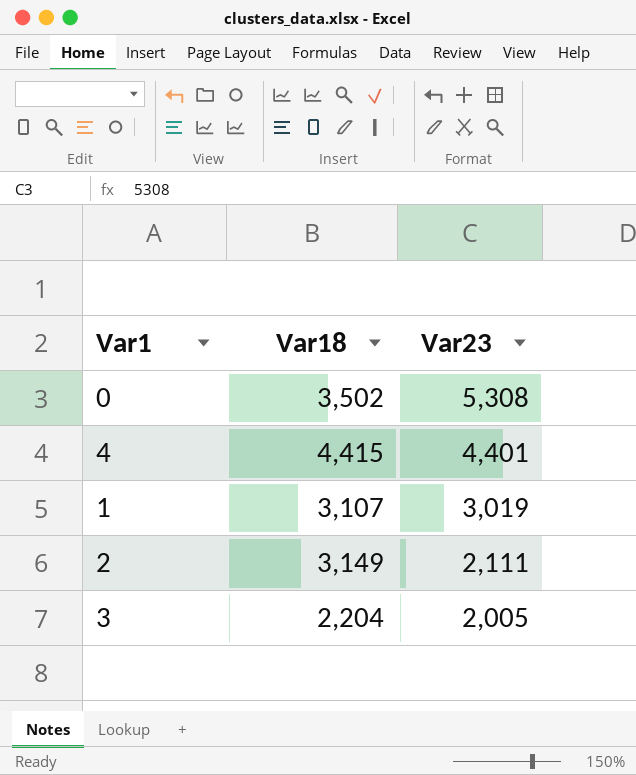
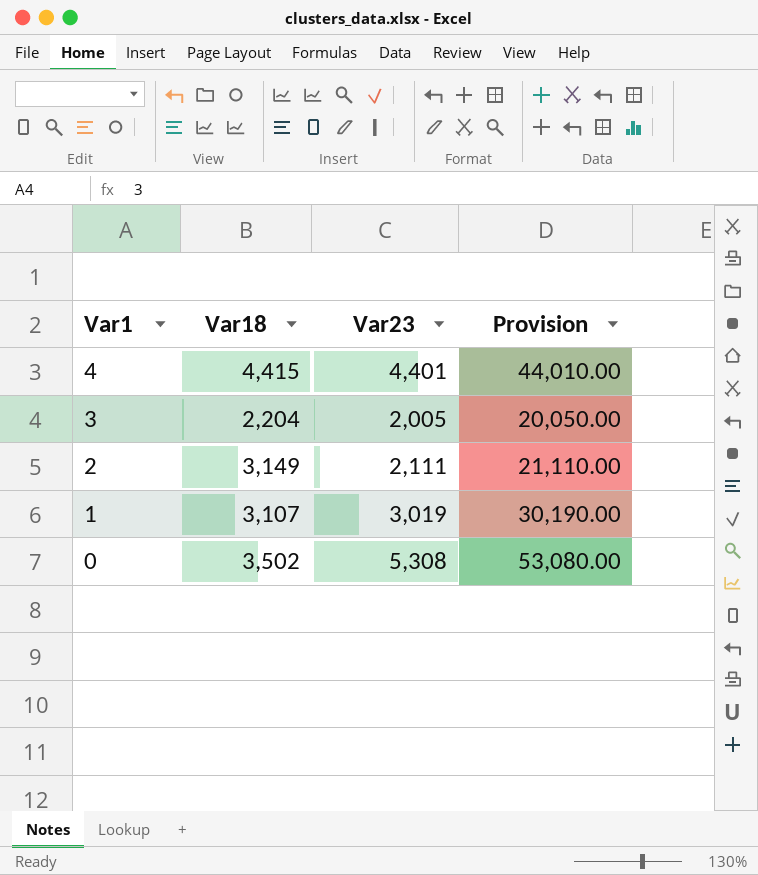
row order: Var23 descending -> Var1 descending
column Provision | formula: none -> [Var23] * 10

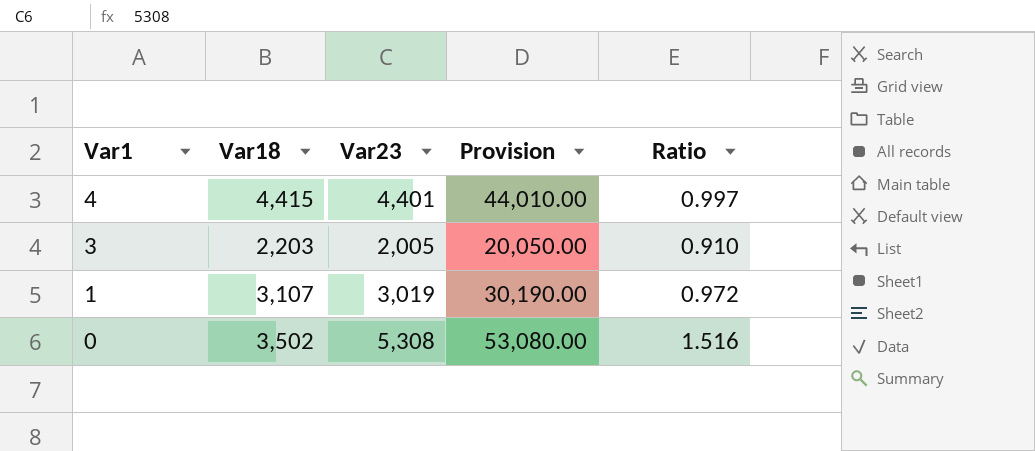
column Ratio | formula: none -> [Var23] / [Var18]
row 2: 3,149 | 2,111 | 21,110.00 -> none
3 | Var18: 2,204 -> 2,203

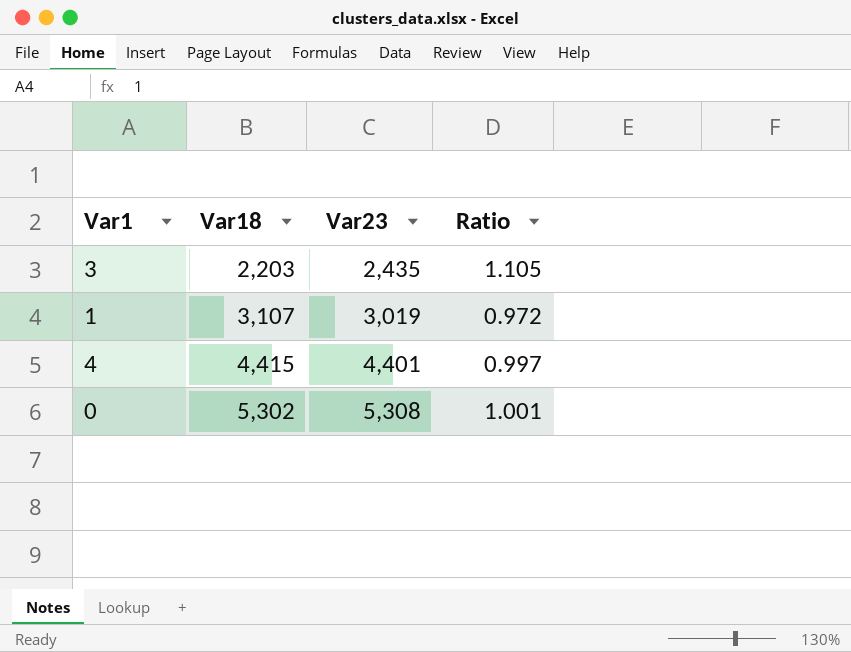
row order: Var1 descending -> Var18 ascending
column Provision | formula: [Var23] * 10 -> none
3 | Var23: 2,005 -> 2,435
3 | Ratio: 0.910 -> 1.105
0 | Var18: 3,502 -> 5,302
0 | Ratio: 1.516 -> 1.001

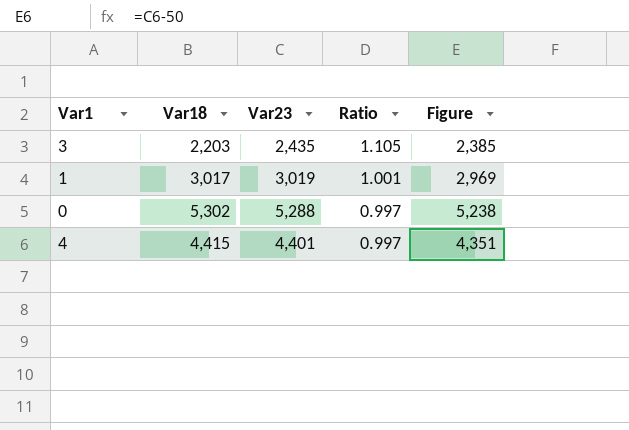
row order: Var18 ascending -> Ratio descending
column Figure | formula: none -> [Var23] - 50
1 | Var18: 3,107 -> 3,017
1 | Ratio: 0.972 -> 1.001
0 | Var23: 5,308 -> 5,288
0 | Ratio: 1.001 -> 0.997

